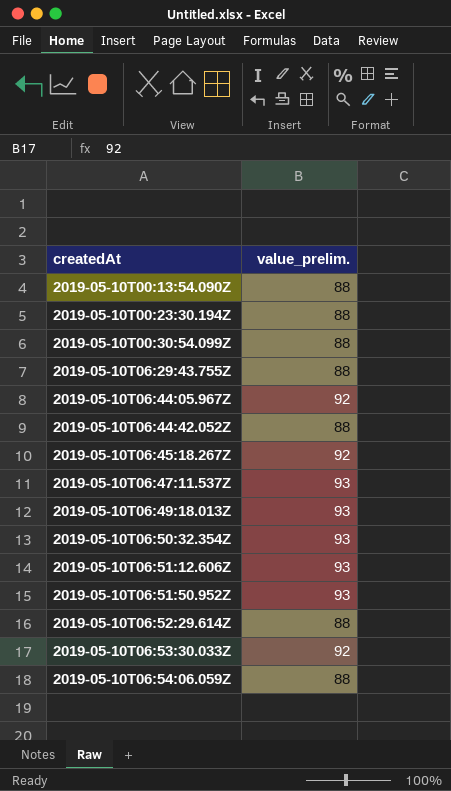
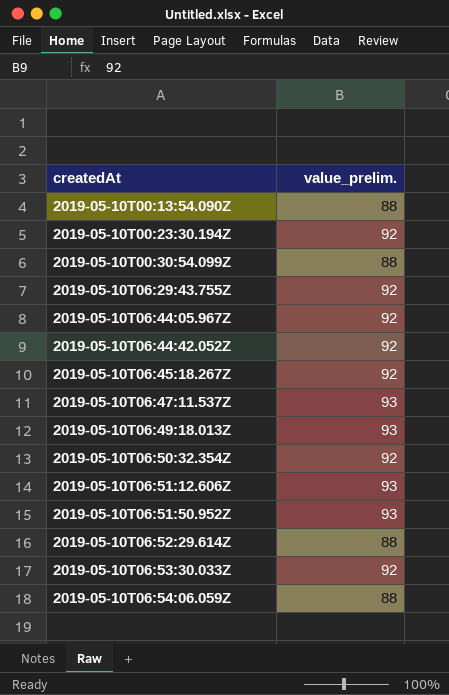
2019-05-10T00:23:30.194Z | value_prelim.: 88 -> 92
2019-05-10T06:29:43.755Z | value_prelim.: 88 -> 92
2019-05-10T06:44:42.052Z | value_prelim.: 88 -> 92
2019-05-10T06:50:32.354Z | value_prelim.: 93 -> 92

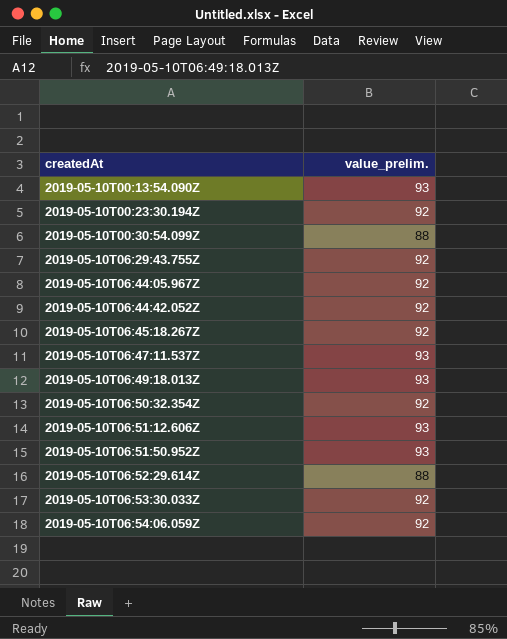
2019-05-10T00:13:54.090Z | value_prelim.: 88 -> 93
2019-05-10T06:54:06.059Z | value_prelim.: 88 -> 92

